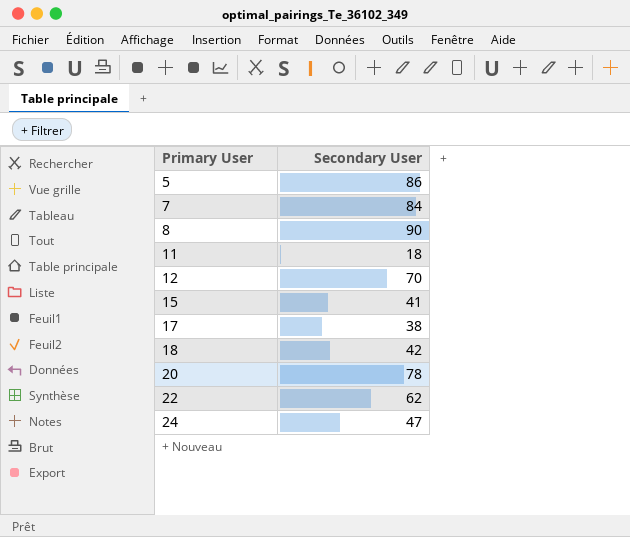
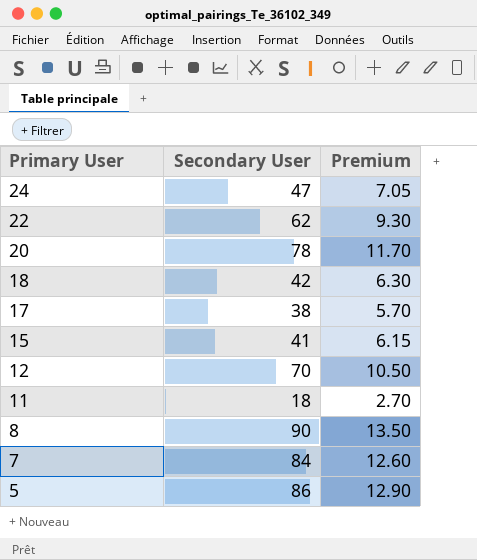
row order: Primary User ascending -> Primary User descending
column Premium | formula: none -> [Secondary User] * 0.15

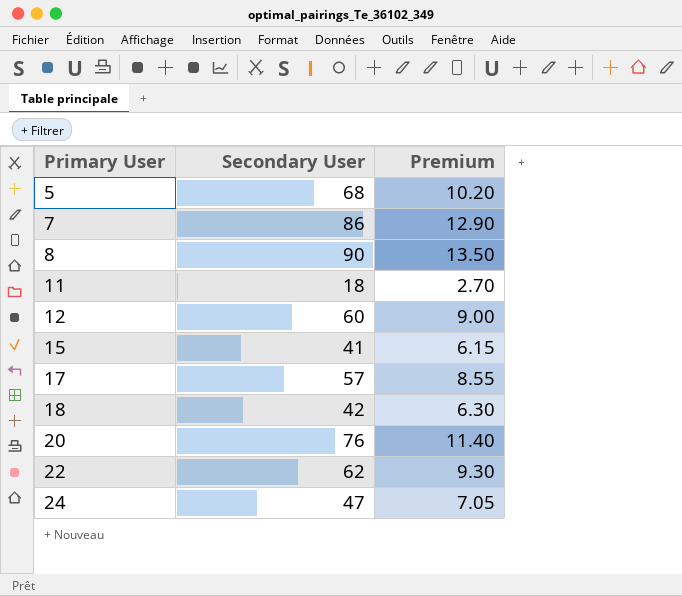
row order: Primary User descending -> Primary User ascending
5 | Secondary User: 86 -> 68
5 | Premium: 12.90 -> 10.20
7 | Secondary User: 84 -> 86
7 | Premium: 12.60 -> 12.90
12 | Secondary User: 70 -> 60
12 | Premium: 10.50 -> 9.00
17 | Secondary User: 38 -> 57
17 | Premium: 5.70 -> 8.55
20 | Secondary User: 78 -> 76
20 | Premium: 11.70 -> 11.40

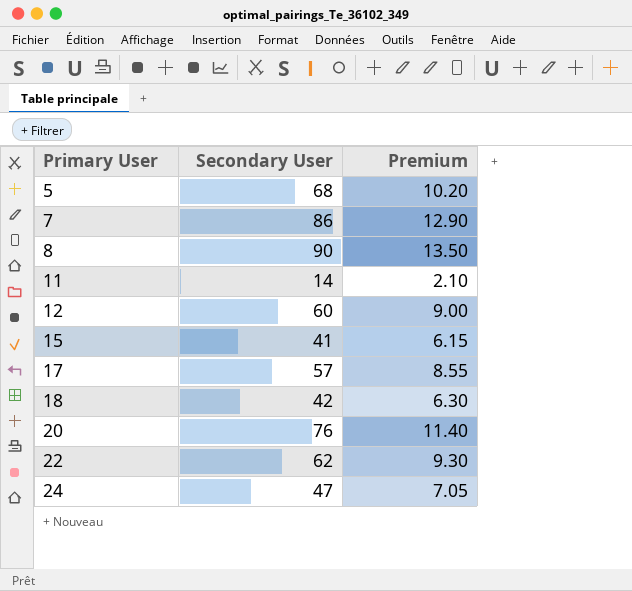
11 | Secondary User: 18 -> 14
11 | Premium: 2.70 -> 2.10

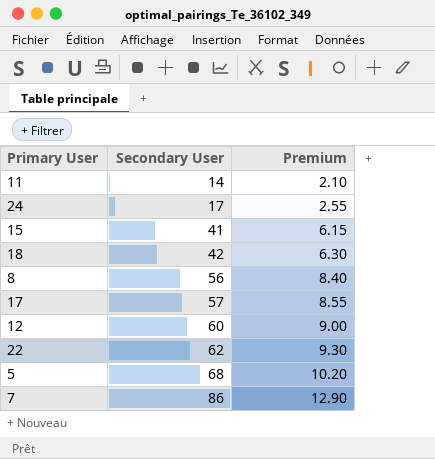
row order: Primary User ascending -> Secondary User ascending
row 20: 76 | 11.40 -> none
24 | Secondary User: 47 -> 17
24 | Premium: 7.05 -> 2.55
8 | Secondary User: 90 -> 56
8 | Premium: 13.50 -> 8.40

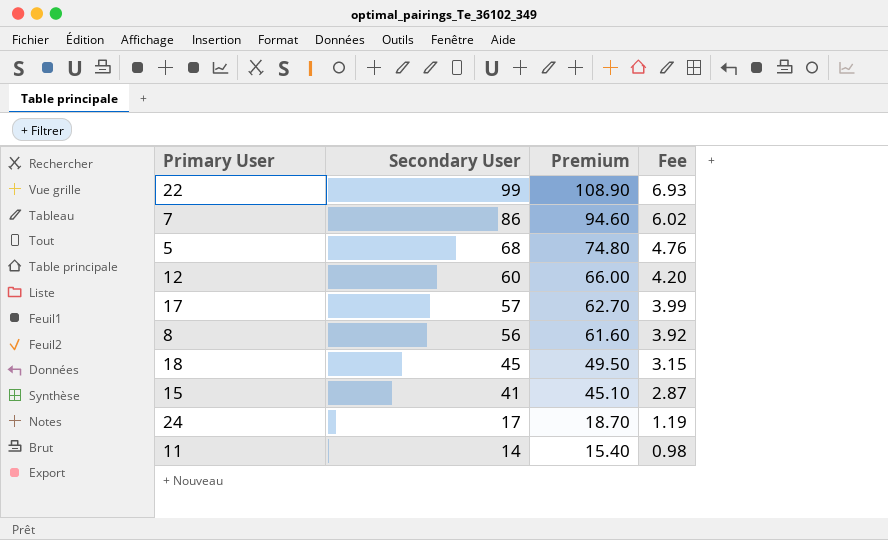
row order: Secondary User ascending -> Secondary User descending
column Premium | formula: [Secondary User] * 0.15 -> [Secondary User] * 1.1
column Fee | formula: none -> [Secondary User] * 0.07
22 | Secondary User: 62 -> 99
18 | Secondary User: 42 -> 45

